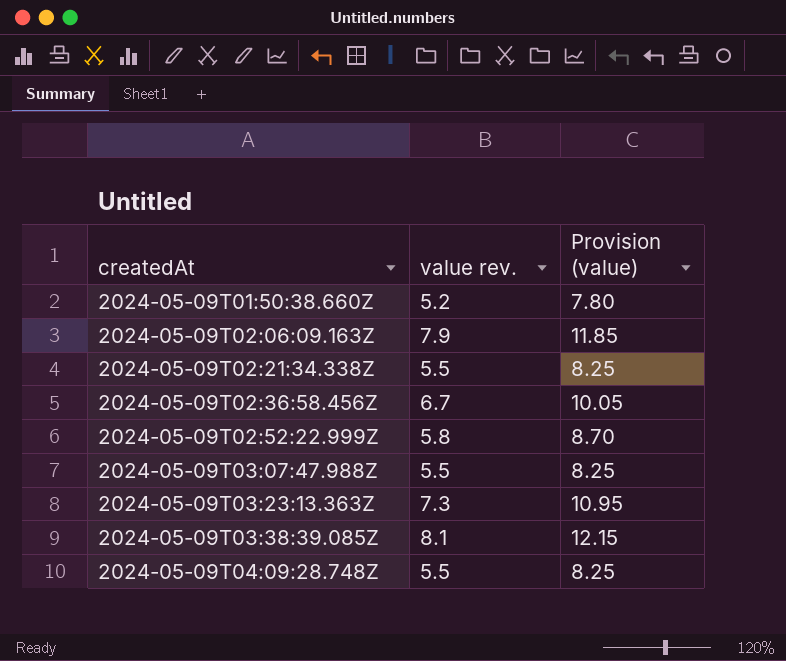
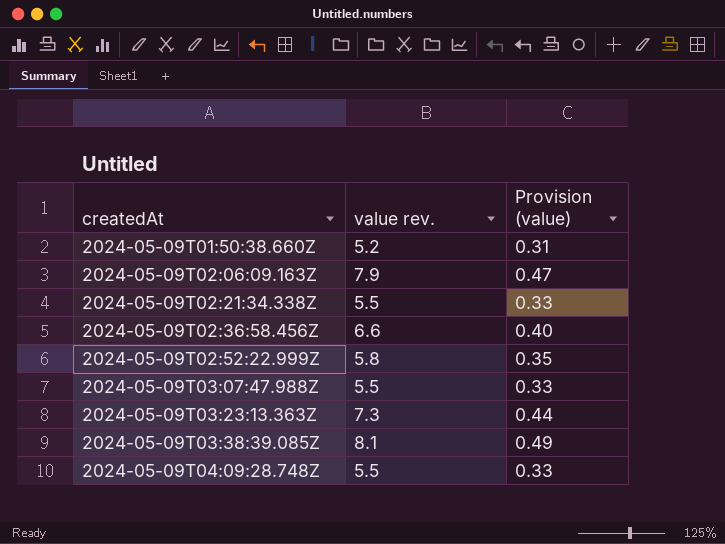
column Provision (value) | formula: [value rev.] * 1.5 -> [value rev.] * 0.06
2024-05-09T02:36:58.456Z | value rev.: 6.7 -> 6.6

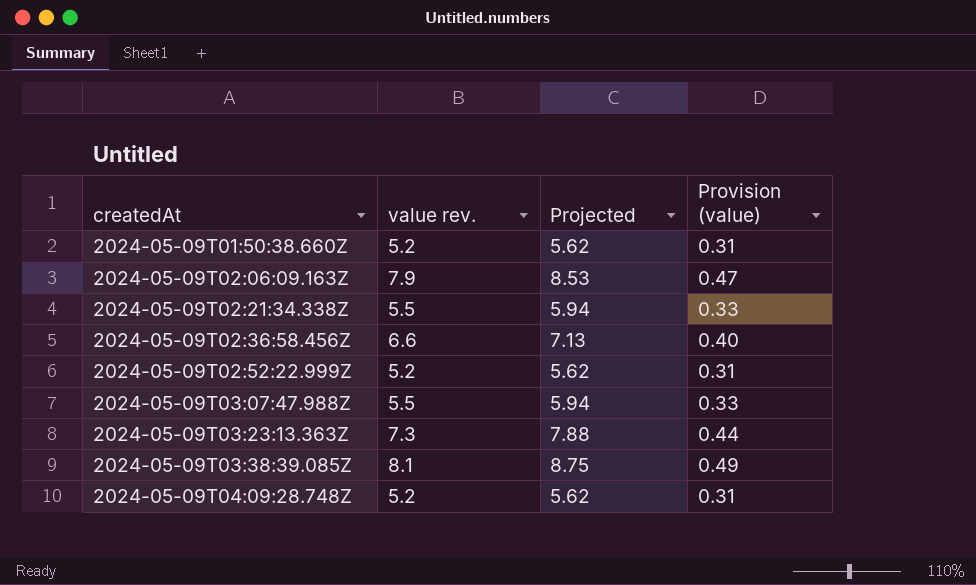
column Projected | formula: none -> [value rev.] * 1.08
2024-05-09T02:52:22.999Z | value rev.: 5.8 -> 5.2
2024-05-09T02:52:22.999Z | Provision (value): 0.35 -> 0.31
2024-05-09T04:09:28.748Z | value rev.: 5.5 -> 5.2
2024-05-09T04:09:28.748Z | Provision (value): 0.33 -> 0.31

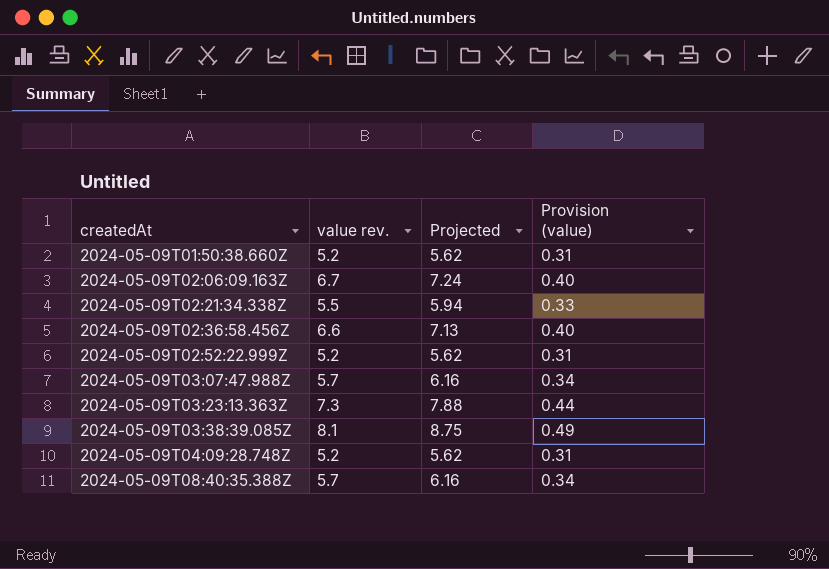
2024-05-09T02:06:09.163Z | value rev.: 7.9 -> 6.7
2024-05-09T02:06:09.163Z | Projected: 8.53 -> 7.24
2024-05-09T02:06:09.163Z | Provision (value): 0.47 -> 0.40
2024-05-09T03:07:47.988Z | value rev.: 5.5 -> 5.7
2024-05-09T03:07:47.988Z | Projected: 5.94 -> 6.16
2024-05-09T03:07:47.988Z | Provision (value): 0.33 -> 0.34
row 2024-05-09T08:40:35.388Z: none -> 5.7 | 6.16 | 0.34

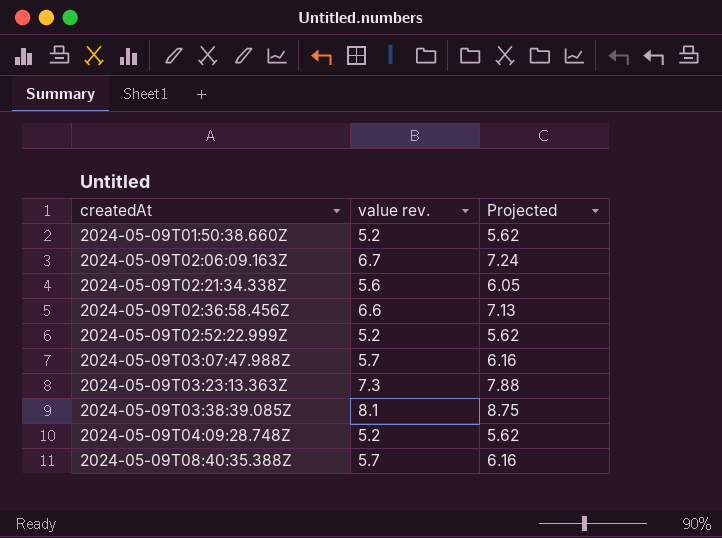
column Provision (value) | formula: [value rev.] * 0.06 -> none
2024-05-09T02:21:34.338Z | value rev.: 5.5 -> 5.6
2024-05-09T02:21:34.338Z | Projected: 5.94 -> 6.05

